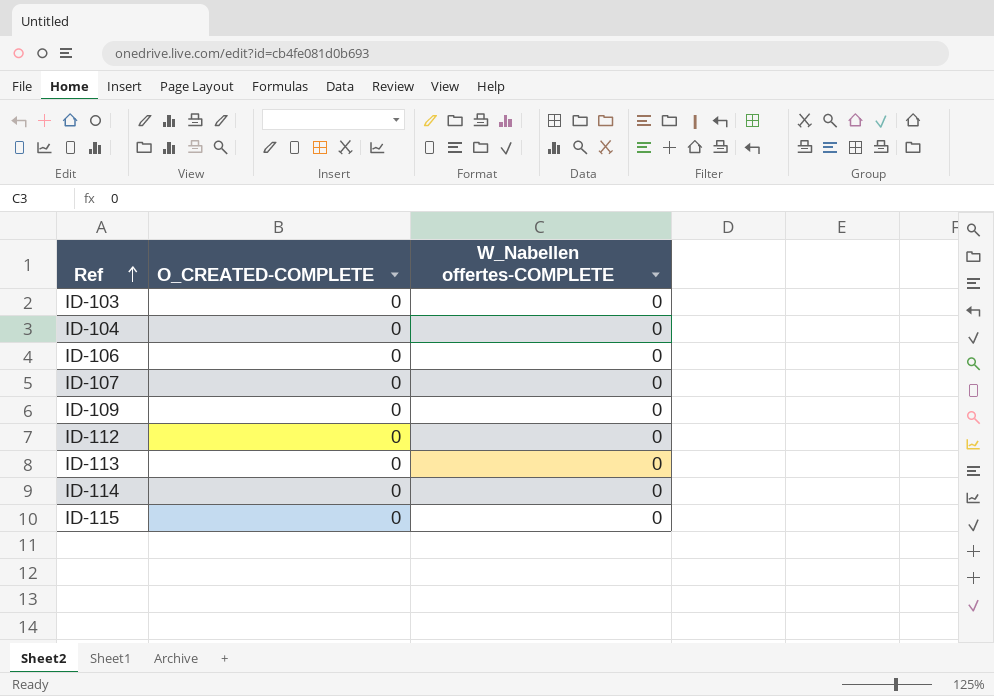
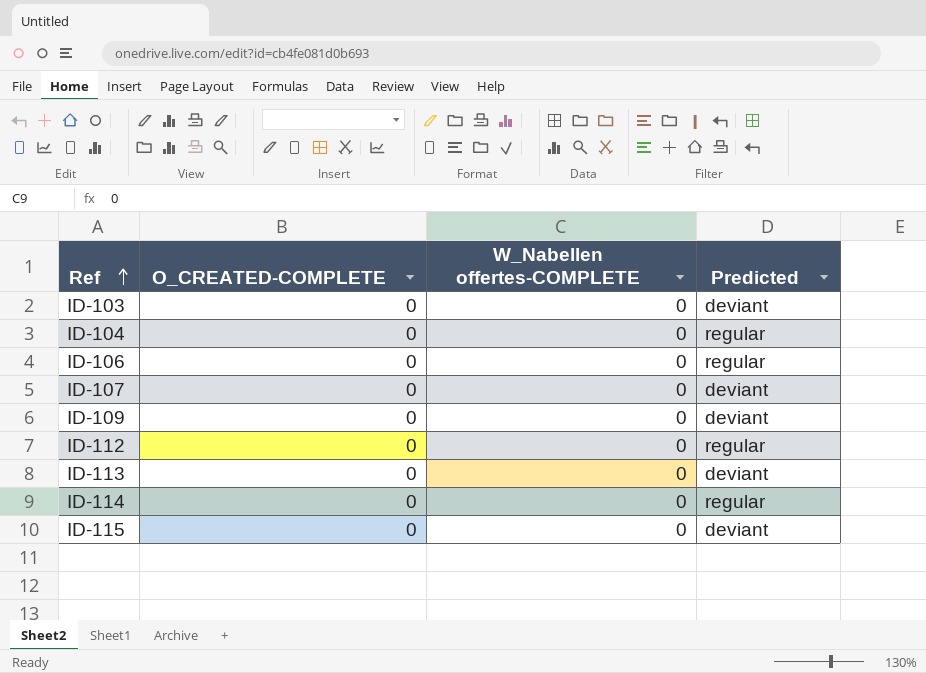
column Predicted | position: none -> 4

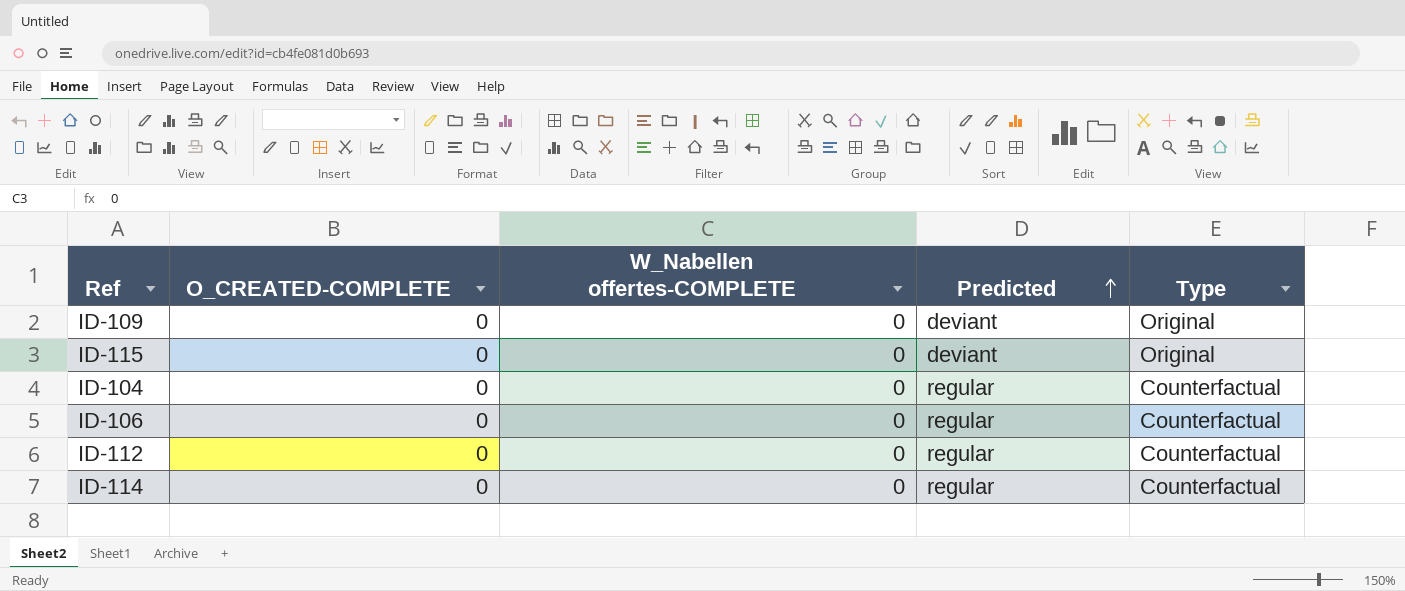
row order: Ref ascending -> Predicted ascending
column Type | position: none -> 5
row ID-103: 0 | 0 | deviant -> none
row ID-107: 0 | 0 | deviant -> none
row ID-113: 0 | 0 | deviant -> none

